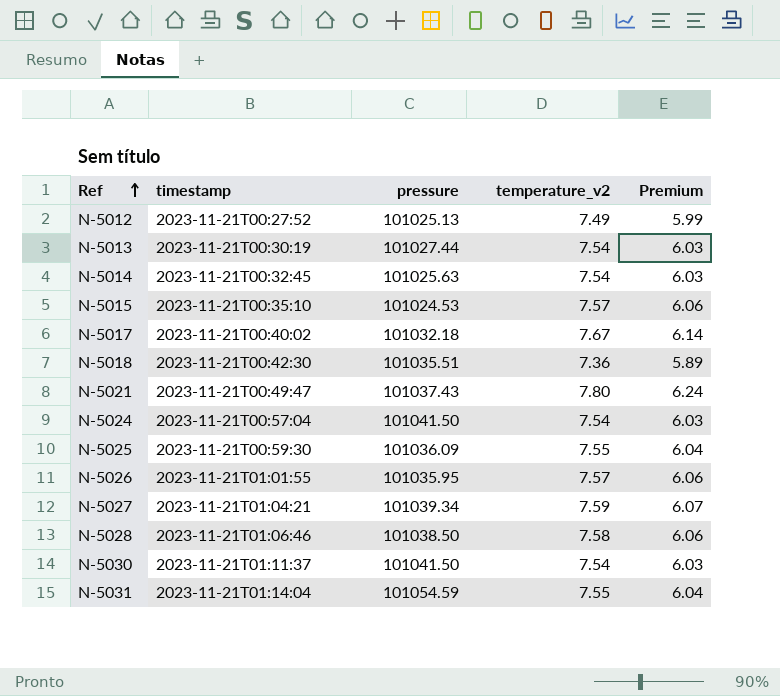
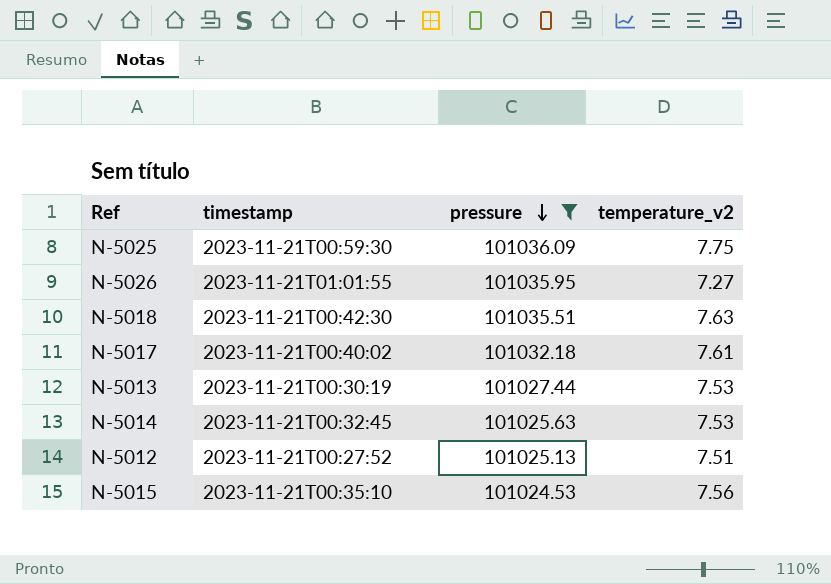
filter: none -> pressure <= 101036.09
row order: Ref ascending -> pressure descending
column Premium | formula: [temperature_v2] * 0.8 -> none
N-5025 | temperature_v2: 7.55 -> 7.75
N-5026 | temperature_v2: 7.57 -> 7.27
N-5018 | temperature_v2: 7.36 -> 7.63
N-5017 | temperature_v2: 7.67 -> 7.61
N-5013 | temperature_v2: 7.54 -> 7.53
N-5014 | temperature_v2: 7.54 -> 7.53
N-5012 | temperature_v2: 7.49 -> 7.51
N-5015 | temperature_v2: 7.57 -> 7.56

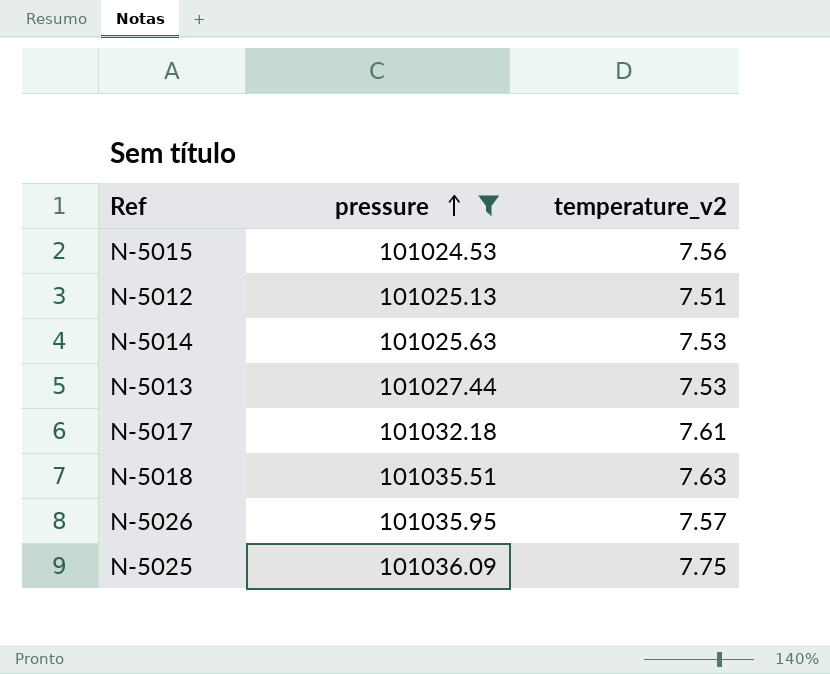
row order: pressure descending -> pressure ascending
column timestamp | position: 2 -> none
N-5026 | temperature_v2: 7.27 -> 7.57

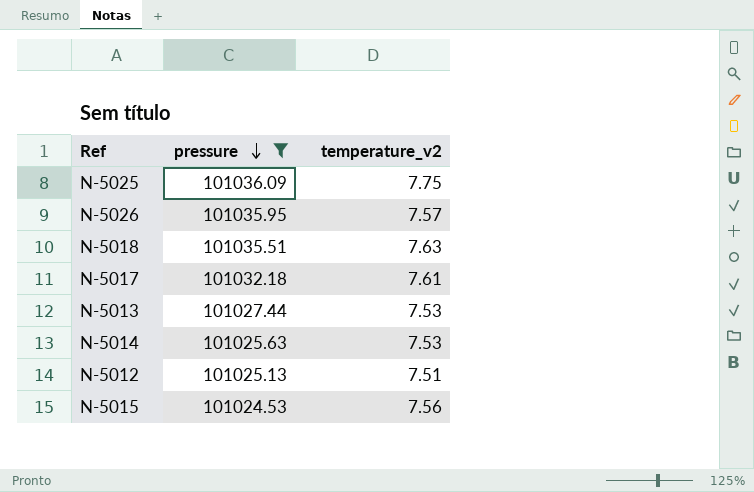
row order: pressure ascending -> pressure descending

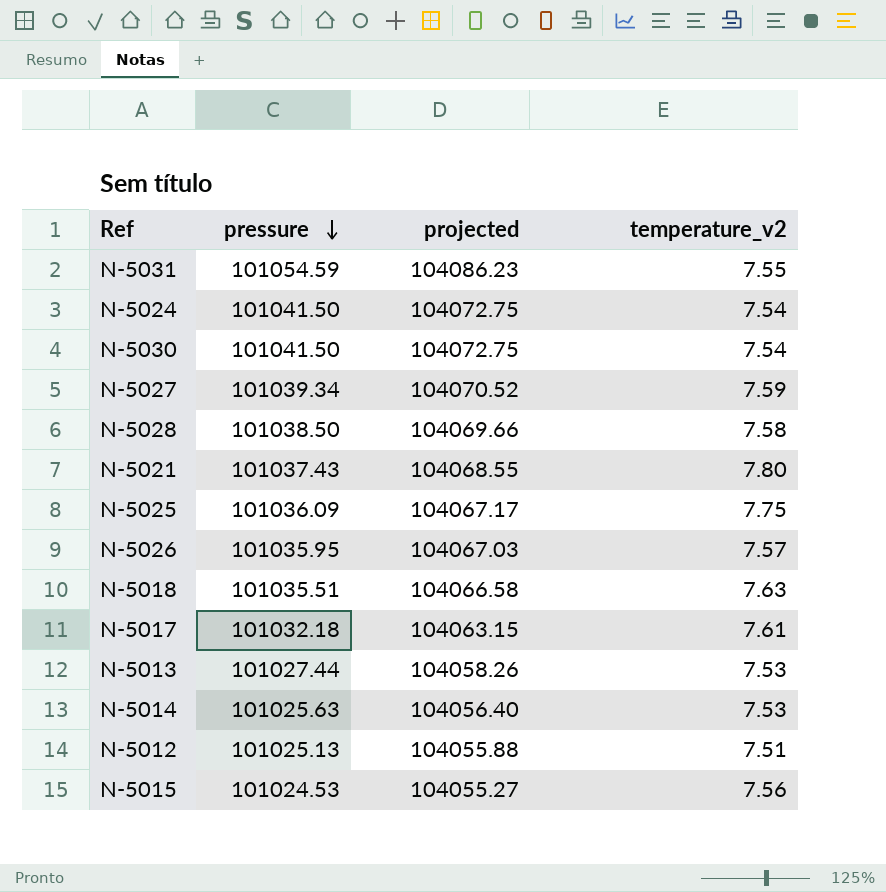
filter: pressure <= 101036.09 -> none
column projected | formula: none -> [pressure] * 1.03

